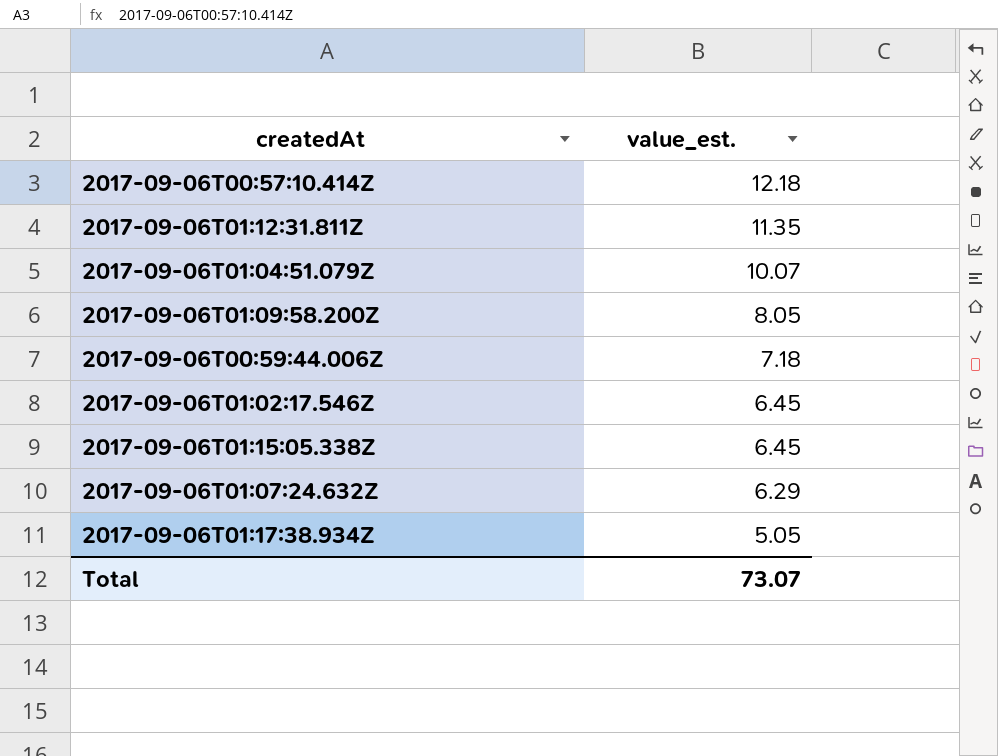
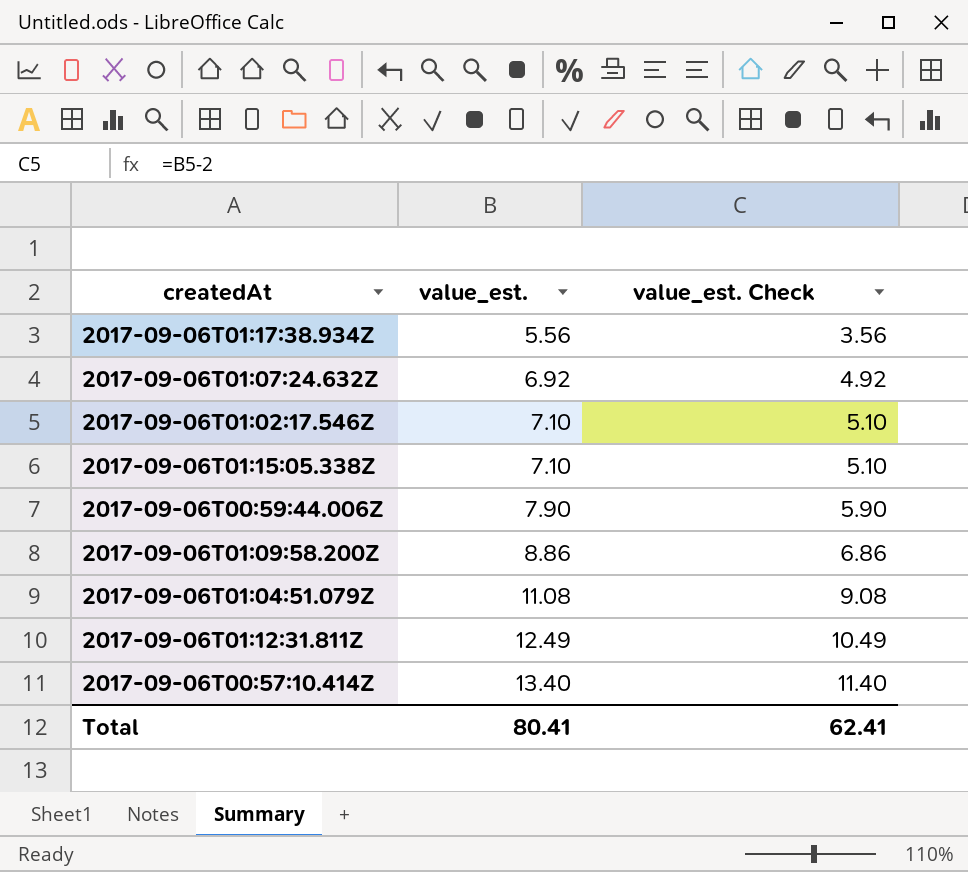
row order: value_est. descending -> value_est. ascending
column value_est. Check | formula: none -> [value_est.] - 2
2017-09-06T01:17:38.934Z | value_est.: 5.05 -> 5.56
2017-09-06T01:07:24.632Z | value_est.: 6.29 -> 6.92
2017-09-06T01:02:17.546Z | value_est.: 6.45 -> 7.10
2017-09-06T01:15:05.338Z | value_est.: 6.45 -> 7.10
2017-09-06T00:59:44.006Z | value_est.: 7.18 -> 7.90
2017-09-06T01:09:58.200Z | value_est.: 8.05 -> 8.86
2017-09-06T01:04:51.079Z | value_est.: 10.07 -> 11.08
2017-09-06T01:12:31.811Z | value_est.: 11.35 -> 12.49
2017-09-06T00:57:10.414Z | value_est.: 12.18 -> 13.40
Total | value_est.: 73.07 -> 80.41

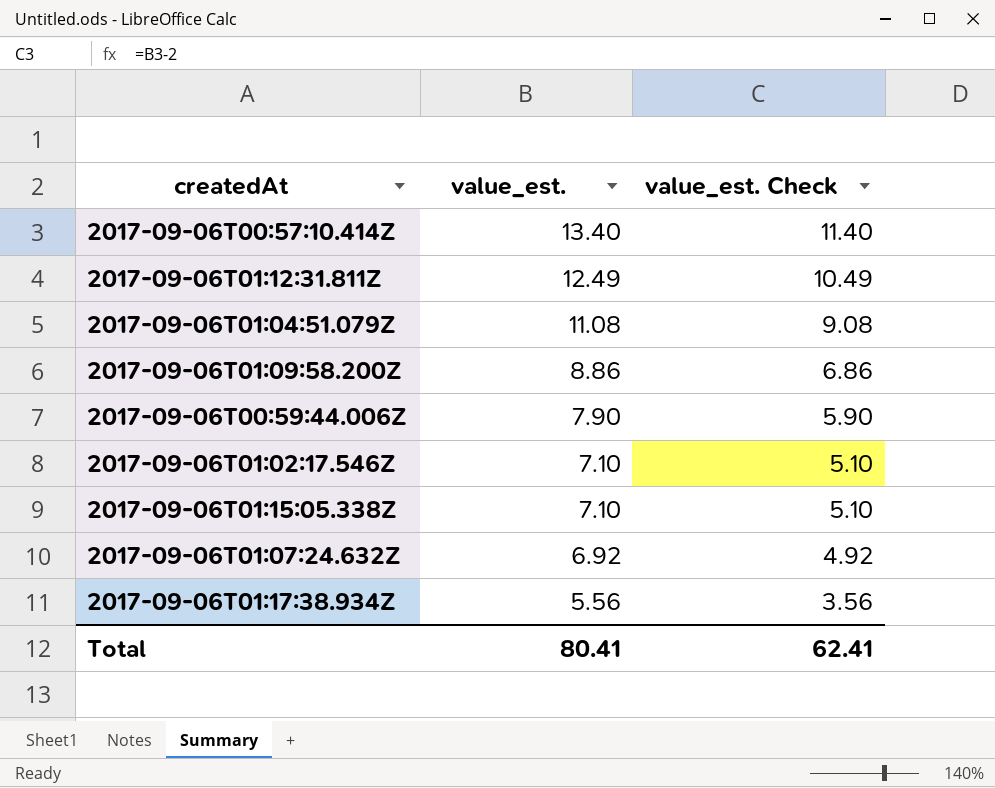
row order: value_est. ascending -> value_est. descending

